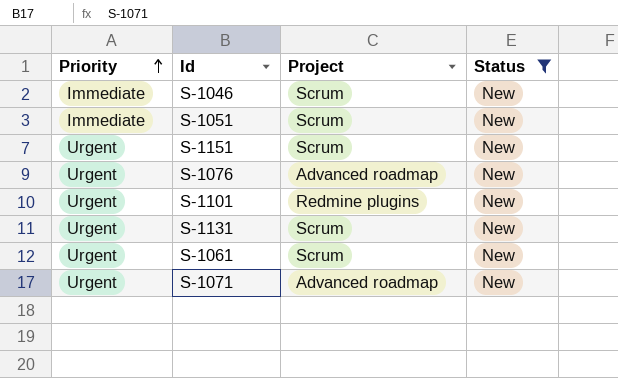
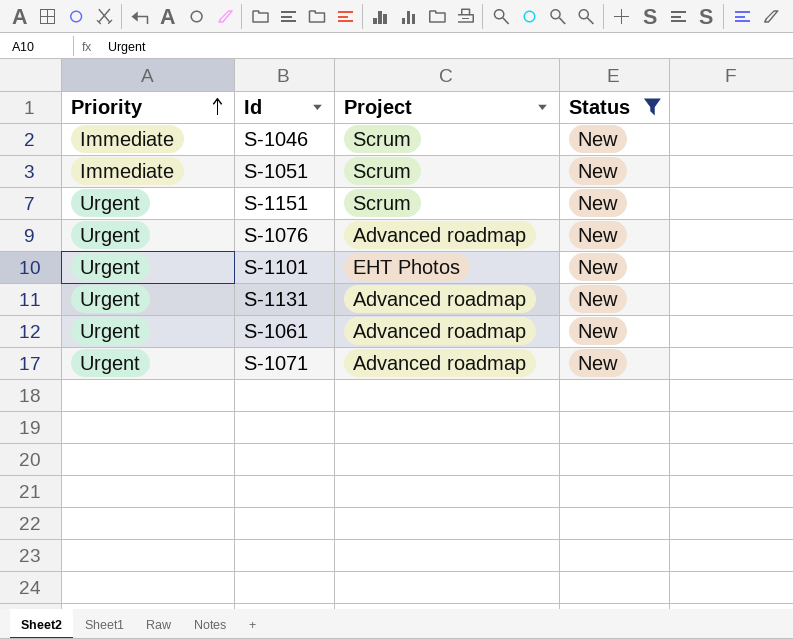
S-1101 | Project: Redmine plugins -> EHT Photos
S-1131 | Project: Scrum -> Advanced roadmap
S-1061 | Project: Scrum -> Advanced roadmap

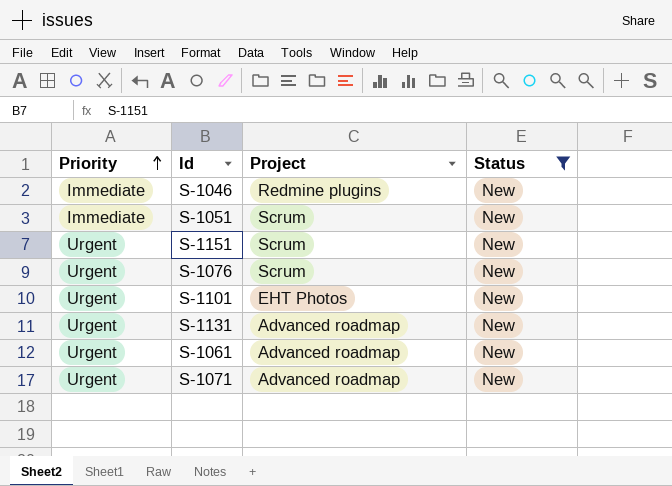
S-1046 | Project: Scrum -> Redmine plugins
S-1076 | Project: Advanced roadmap -> Scrum

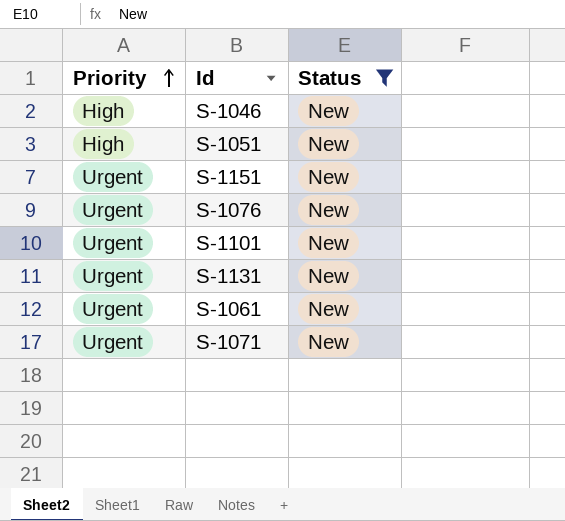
column Project | position: 3 -> none
S-1046 | Priority: Immediate -> High
S-1051 | Priority: Immediate -> High

